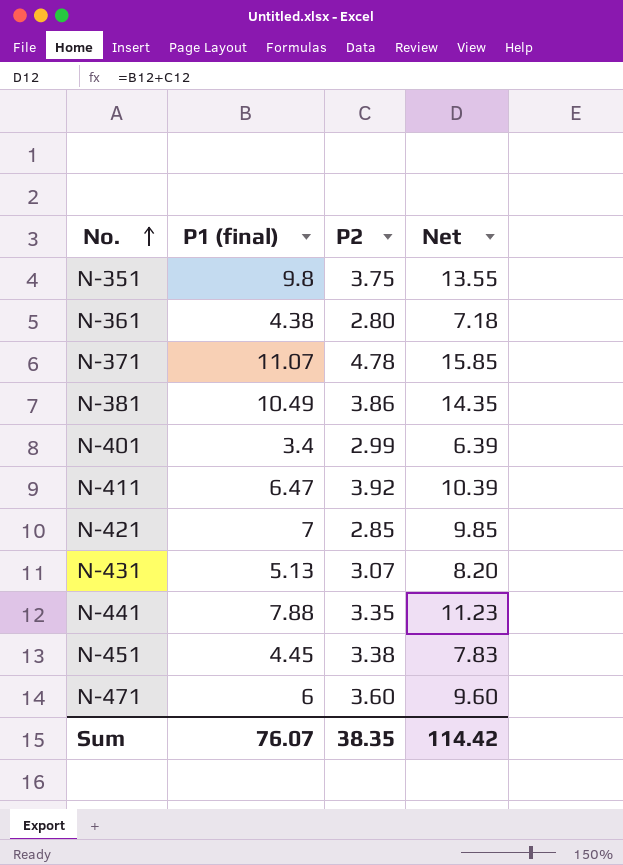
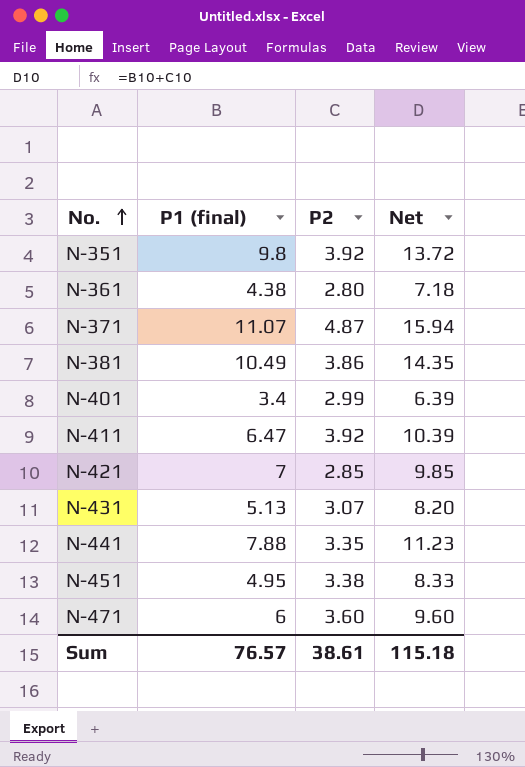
N-351 | P2: 3.75 -> 3.92
N-351 | Net: 13.55 -> 13.72
N-371 | P2: 4.78 -> 4.87
N-371 | Net: 15.85 -> 15.94
N-451 | P1 (final): 4.45 -> 4.95
N-451 | Net: 7.83 -> 8.33
Sum | P1 (final): 76.07 -> 76.57
Sum | P2: 38.35 -> 38.61
Sum | Net: 114.42 -> 115.18

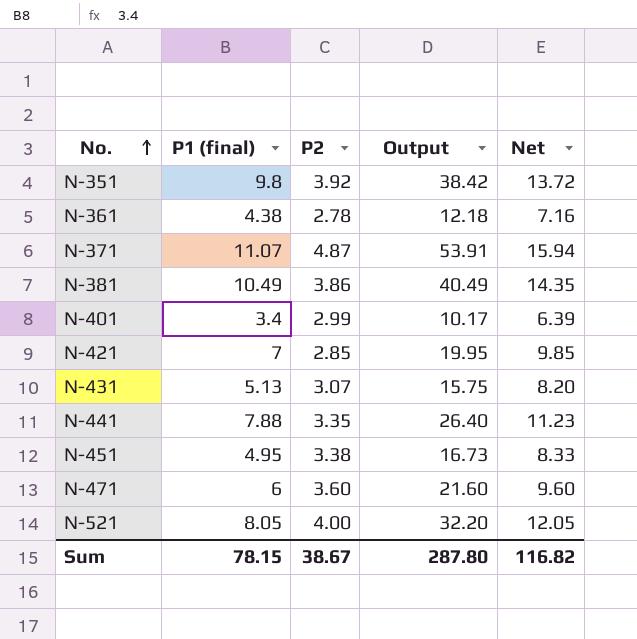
column Output | formula: none -> [P1 (final)] * [P2]
row N-411: 6.47 | 3.92 | 10.39 -> none
N-361 | P2: 2.80 -> 2.78
N-361 | Net: 7.18 -> 7.16
row N-521: none -> 8.05 | 4.00 | 32.20 | 12.05
Sum | P1 (final): 76.57 -> 78.15
Sum | P2: 38.61 -> 38.67
Sum | Net: 115.18 -> 116.82

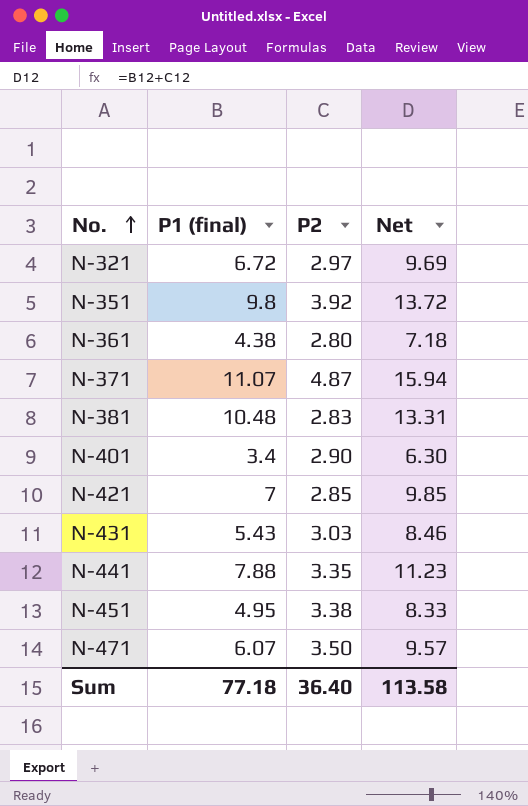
column Output | formula: [P1 (final)] * [P2] -> none
row N-521: 8.05 | 4.00 | 32.20 | 12.05 -> none
row N-321: none -> 6.72 | 2.97 | 9.69
N-361 | P2: 2.78 -> 2.80
N-361 | Net: 7.16 -> 7.18
N-381 | P1 (final): 10.49 -> 10.48
N-381 | P2: 3.86 -> 2.83
N-381 | Net: 14.35 -> 13.31
N-401 | P2: 2.99 -> 2.90
N-401 | Net: 6.39 -> 6.30
N-431 | P1 (final): 5.13 -> 5.43
N-431 | P2: 3.07 -> 3.03
N-431 | Net: 8.20 -> 8.46
N-471 | P1 (final): 6 -> 6.07
N-471 | P2: 3.60 -> 3.50
N-471 | Net: 9.60 -> 9.57
Sum | P1 (final): 78.15 -> 77.18
Sum | P2: 38.67 -> 36.40
Sum | Net: 116.82 -> 113.58

